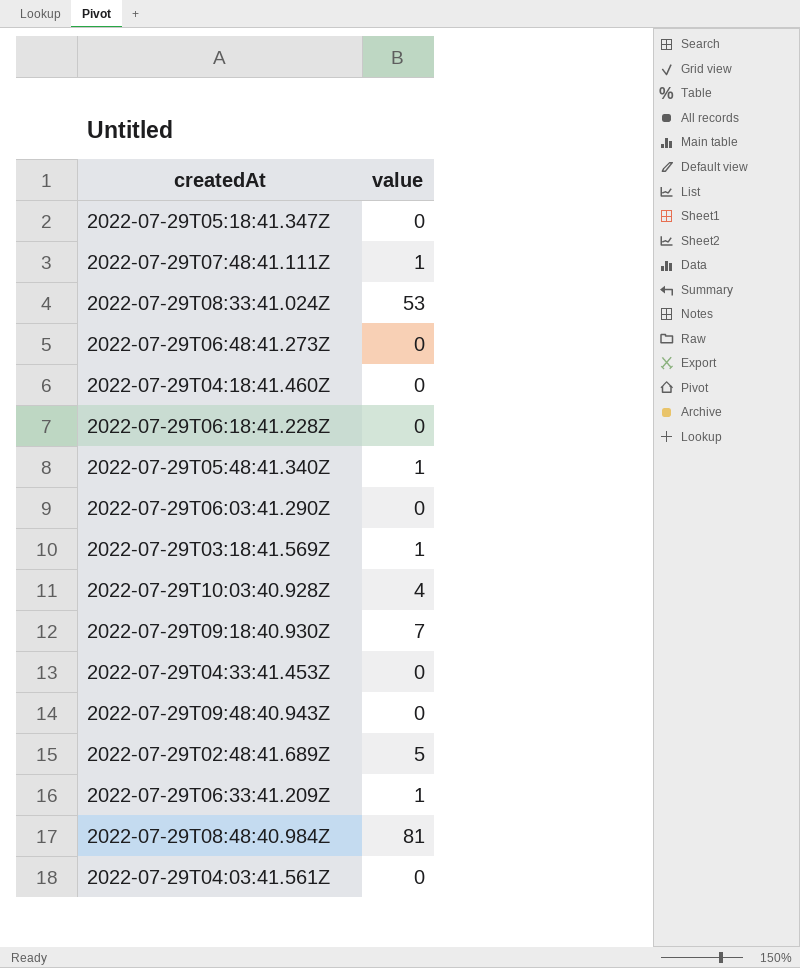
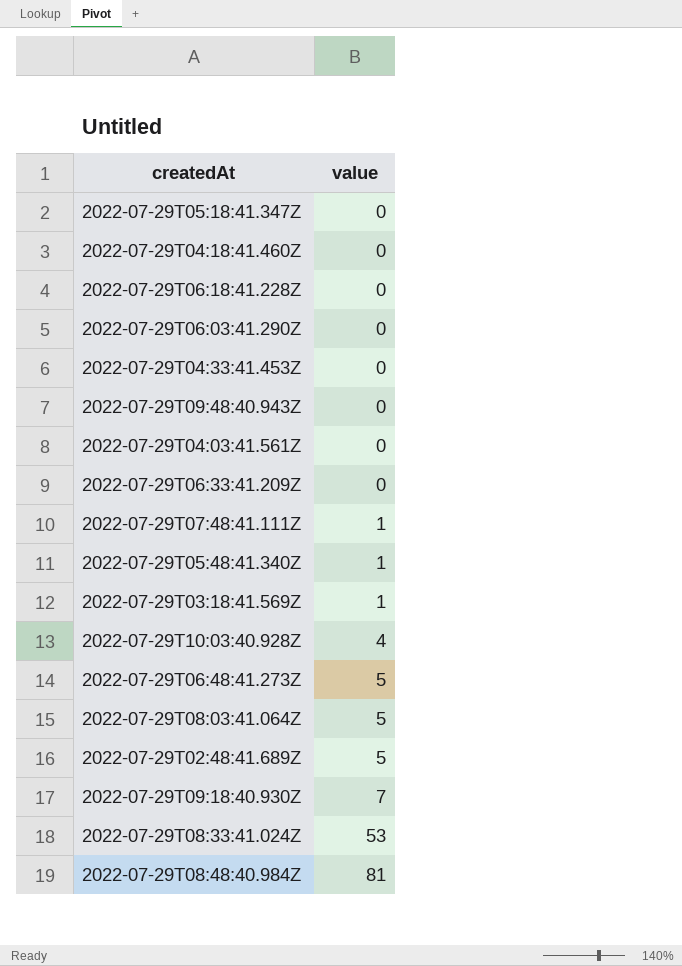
row order: none -> value ascending
2022-07-29T06:33:41.209Z | value: 1 -> 0
2022-07-29T06:48:41.273Z | value: 0 -> 5
row 2022-07-29T08:03:41.064Z: none -> 5

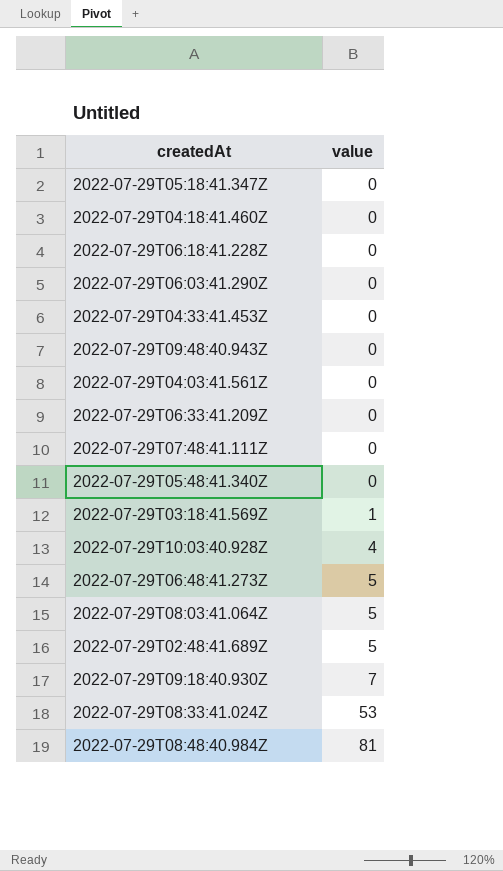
2022-07-29T07:48:41.111Z | value: 1 -> 0
2022-07-29T05:48:41.340Z | value: 1 -> 0

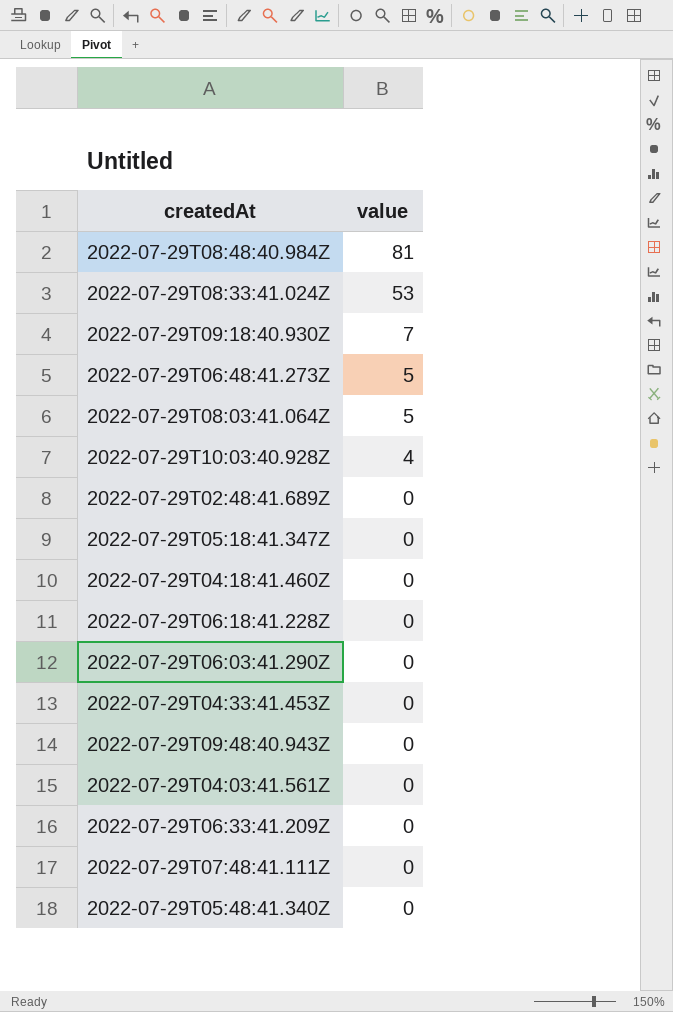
row order: value ascending -> value descending
row 2022-07-29T03:18:41.569Z: 1 -> none
2022-07-29T02:48:41.689Z | value: 5 -> 0

